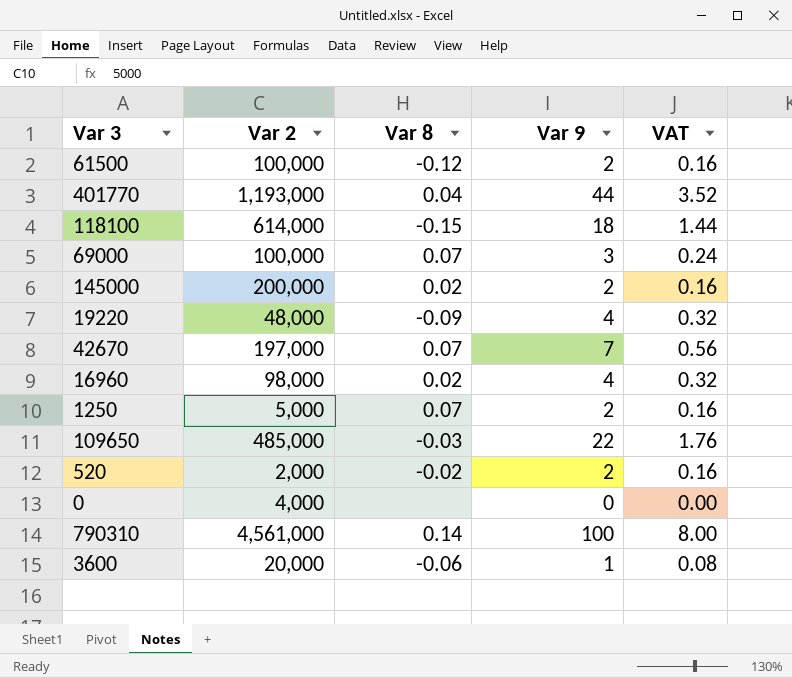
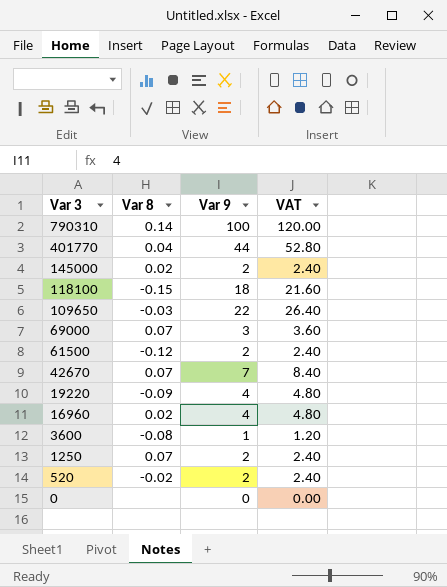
row order: none -> Var 3 descending
column Var 2 | position: 2 -> none
column VAT | formula: [Var 9] * 0.08 -> [Var 9] * 1.2
3600 | Var 8: -0.06 -> -0.08

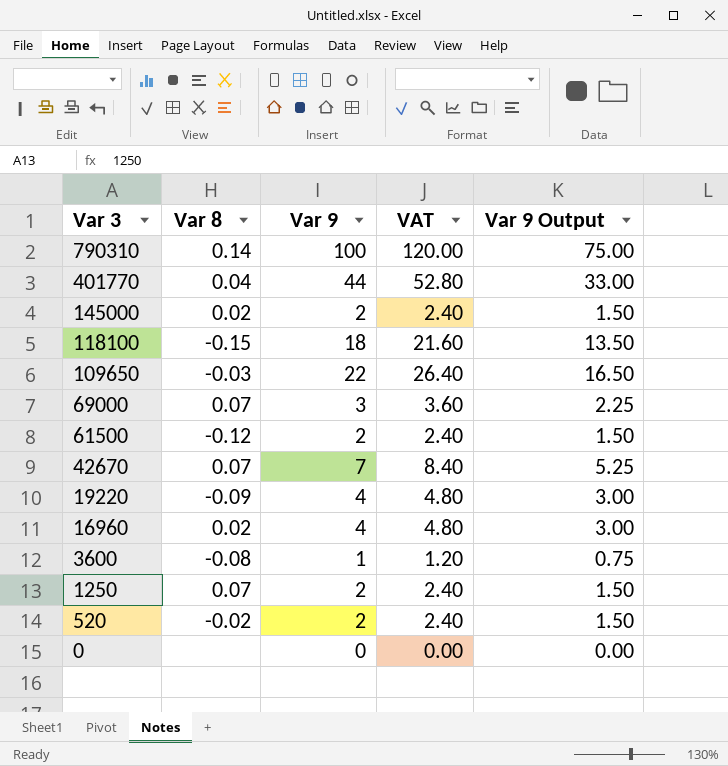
column Var 9 Output | formula: none -> [Var 9] * 0.75

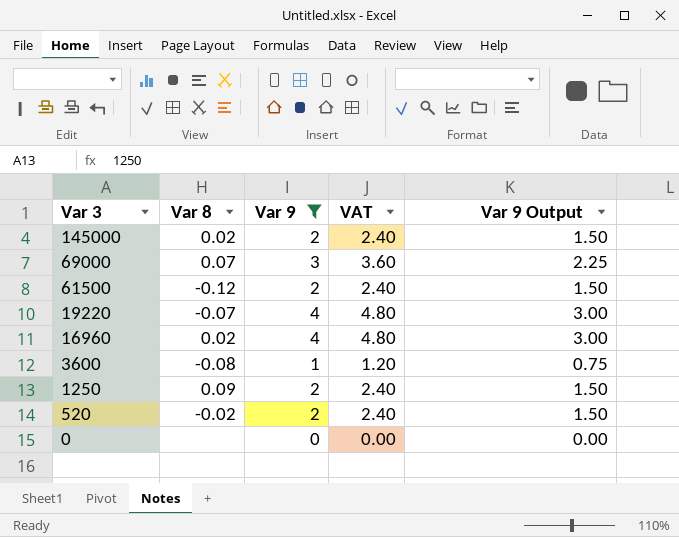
filter: none -> Var 9 <= 4
19220 | Var 8: -0.09 -> -0.07
1250 | Var 8: 0.07 -> 0.09

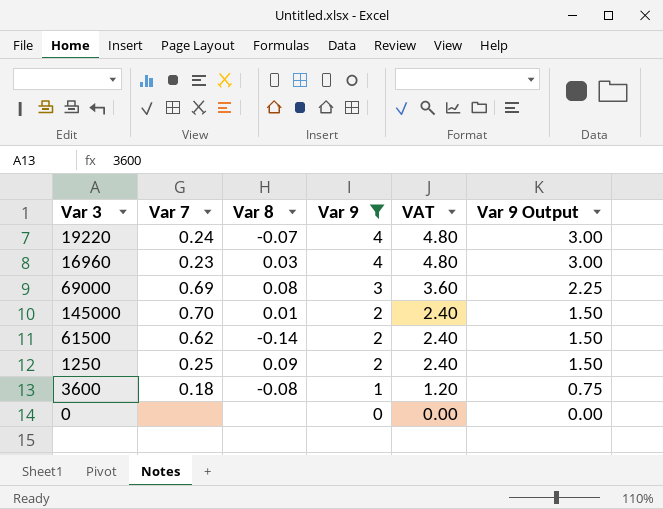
row order: Var 3 descending -> Var 9 descending
column Var 7 | position: none -> 2
row 520: -0.02 | 2 | 2.40 | 1.50 -> none
16960 | Var 8: 0.02 -> 0.03
69000 | Var 8: 0.07 -> 0.08
145000 | Var 8: 0.02 -> 0.01
61500 | Var 8: -0.12 -> -0.14

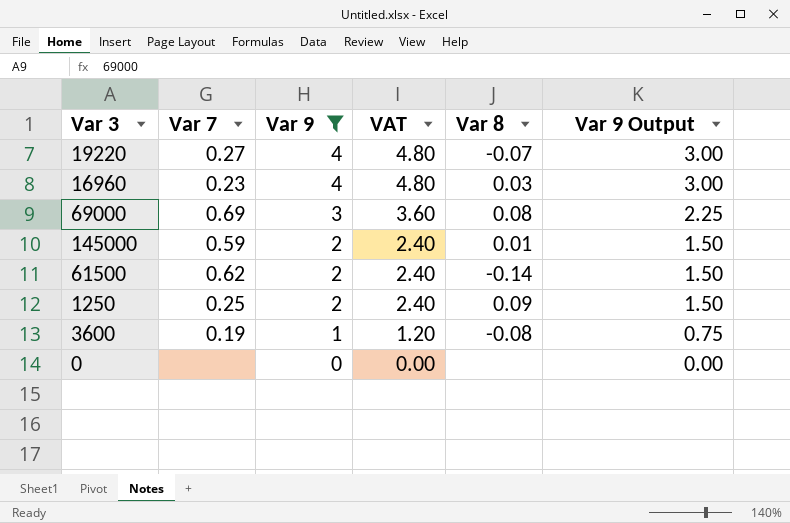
column Var 8 | position: 3 -> 5
19220 | Var 7: 0.24 -> 0.27
145000 | Var 7: 0.70 -> 0.59
3600 | Var 7: 0.18 -> 0.19

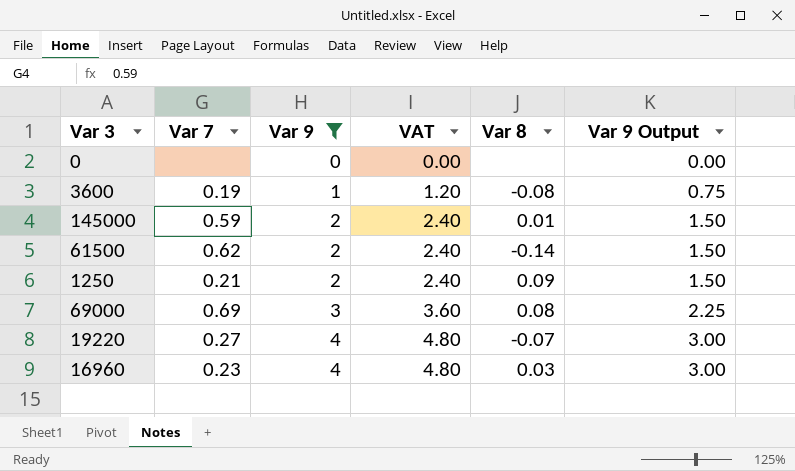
row order: Var 9 descending -> Var 9 ascending
1250 | Var 7: 0.25 -> 0.21

